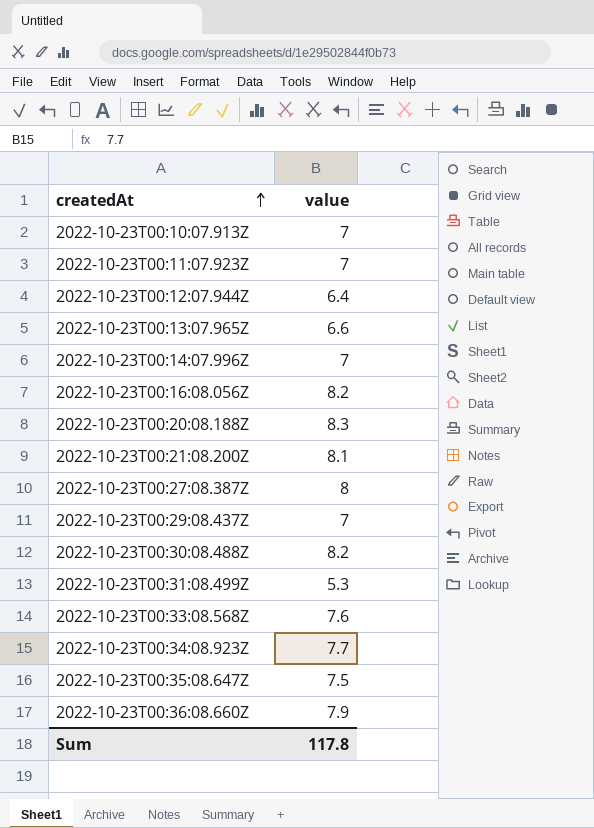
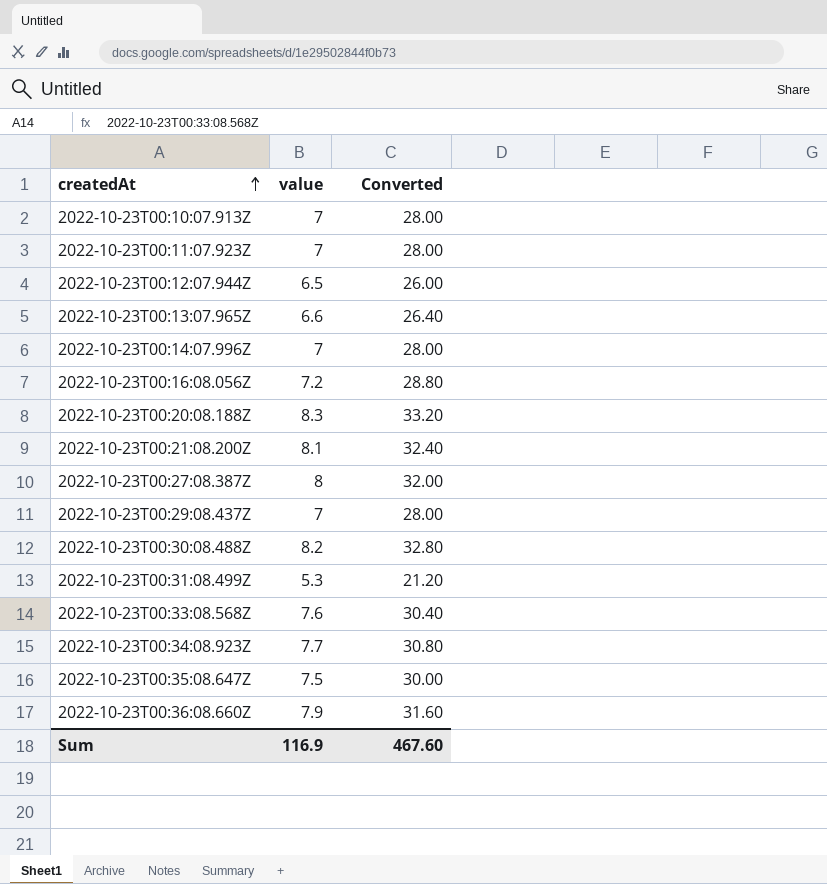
column Converted | formula: none -> [value] * 4
2022-10-23T00:12:07.944Z | value: 6.4 -> 6.5
2022-10-23T00:16:08.056Z | value: 8.2 -> 7.2
Sum | value: 117.8 -> 116.9

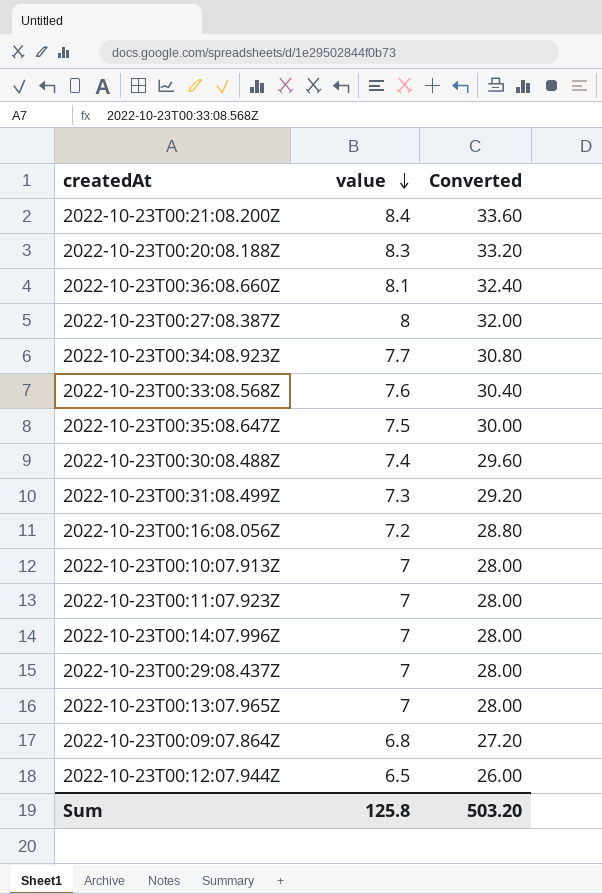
row order: createdAt ascending -> value descending
2022-10-23T00:21:08.200Z | value: 8.1 -> 8.4
2022-10-23T00:21:08.200Z | Converted: 32.40 -> 33.60
2022-10-23T00:36:08.660Z | value: 7.9 -> 8.1
2022-10-23T00:36:08.660Z | Converted: 31.60 -> 32.40
2022-10-23T00:30:08.488Z | value: 8.2 -> 7.4
2022-10-23T00:30:08.488Z | Converted: 32.80 -> 29.60
2022-10-23T00:31:08.499Z | value: 5.3 -> 7.3
2022-10-23T00:31:08.499Z | Converted: 21.20 -> 29.20
2022-10-23T00:13:07.965Z | value: 6.6 -> 7
2022-10-23T00:13:07.965Z | Converted: 26.40 -> 28.00
row 2022-10-23T00:09:07.864Z: none -> 6.8 | 27.20
Sum | value: 116.9 -> 125.8
Sum | Converted: 467.60 -> 503.20

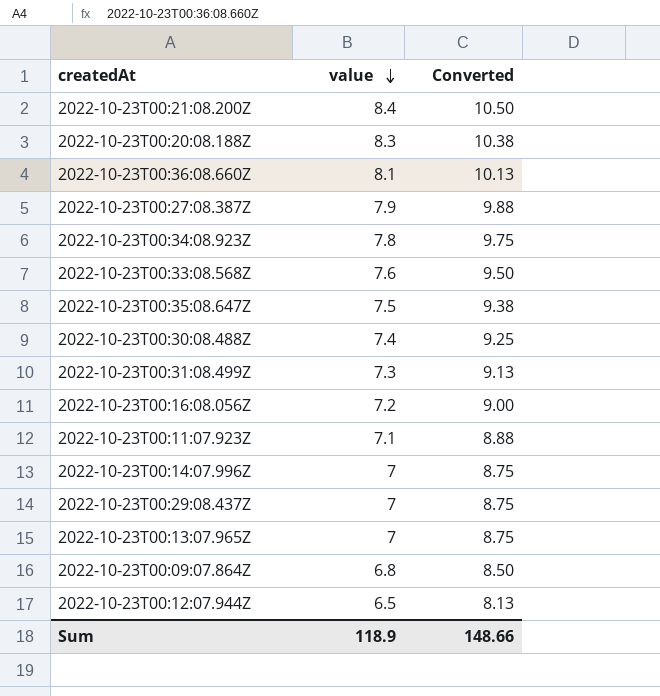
column Converted | formula: [value] * 4 -> [value] * 1.25
row 2022-10-23T00:10:07.913Z: 7 | 28.00 -> none
2022-10-23T00:27:08.387Z | value: 8 -> 7.9
2022-10-23T00:34:08.923Z | value: 7.7 -> 7.8
2022-10-23T00:11:07.923Z | value: 7 -> 7.1
Sum | value: 125.8 -> 118.9
Sum | Converted: 503.20 -> 148.66

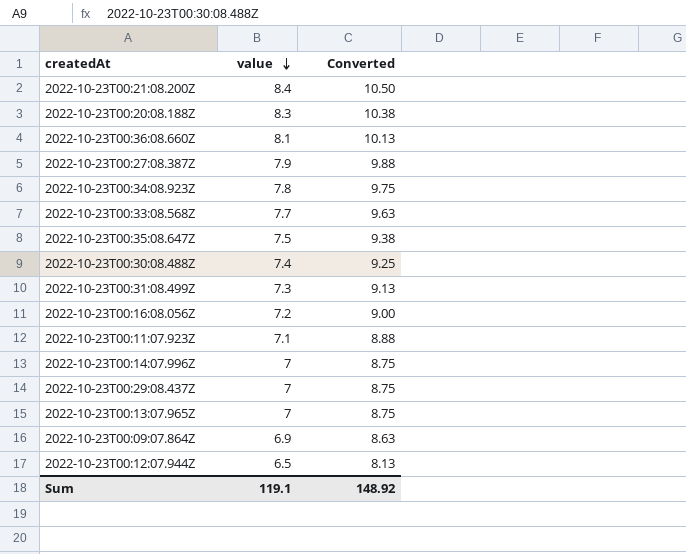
2022-10-23T00:33:08.568Z | value: 7.6 -> 7.7
2022-10-23T00:33:08.568Z | Converted: 9.50 -> 9.63
2022-10-23T00:09:07.864Z | value: 6.8 -> 6.9
2022-10-23T00:09:07.864Z | Converted: 8.50 -> 8.63
Sum | value: 118.9 -> 119.1
Sum | Converted: 148.66 -> 148.92

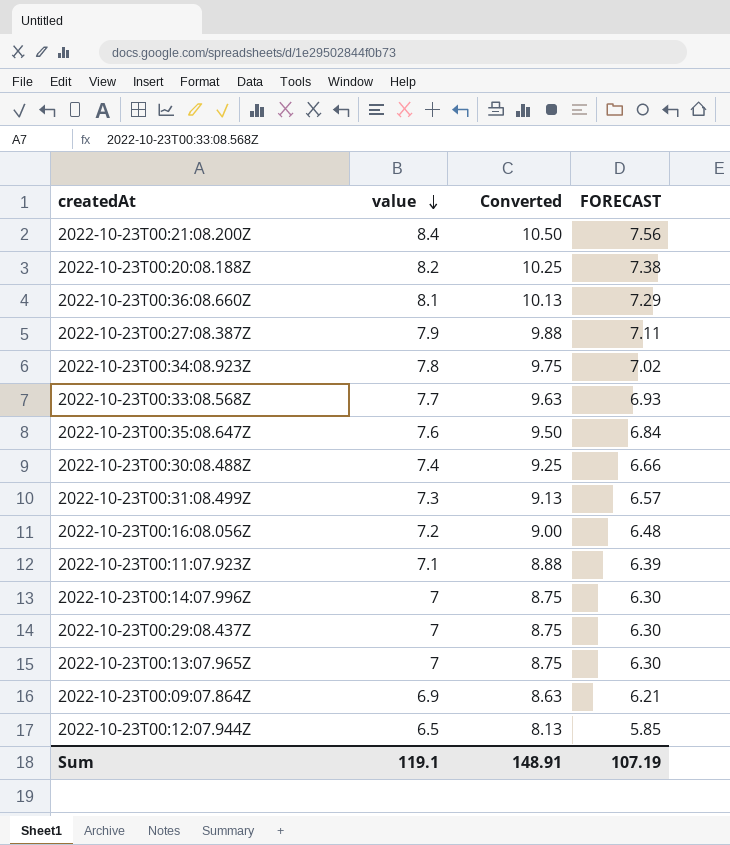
column FORECAST | formula: none -> [value] * 0.9
2022-10-23T00:20:08.188Z | value: 8.3 -> 8.2
2022-10-23T00:20:08.188Z | Converted: 10.38 -> 10.25
2022-10-23T00:35:08.647Z | value: 7.5 -> 7.6
2022-10-23T00:35:08.647Z | Converted: 9.38 -> 9.50
Sum | Converted: 148.92 -> 148.91

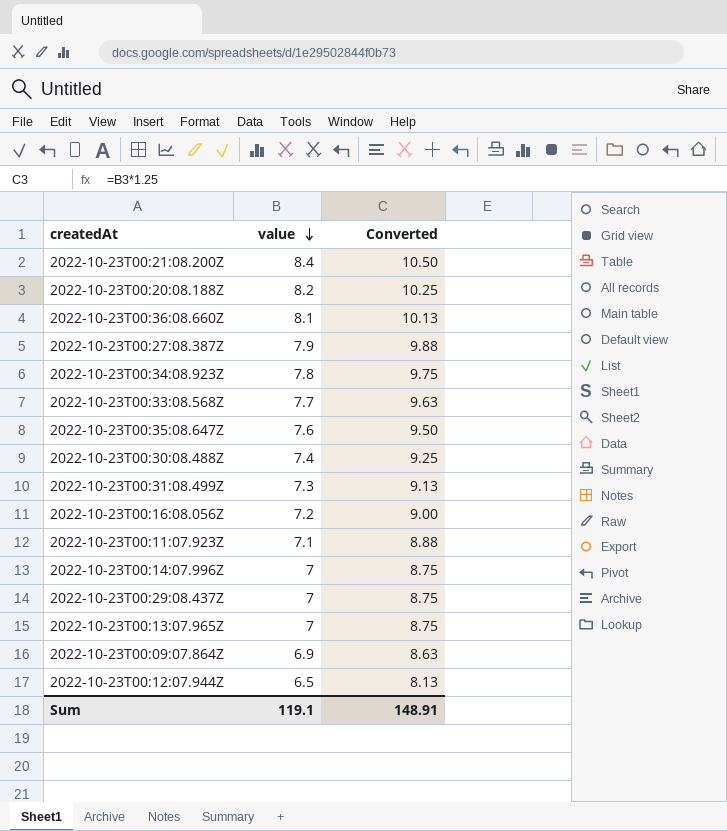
column FORECAST | formula: [value] * 0.9 -> none

